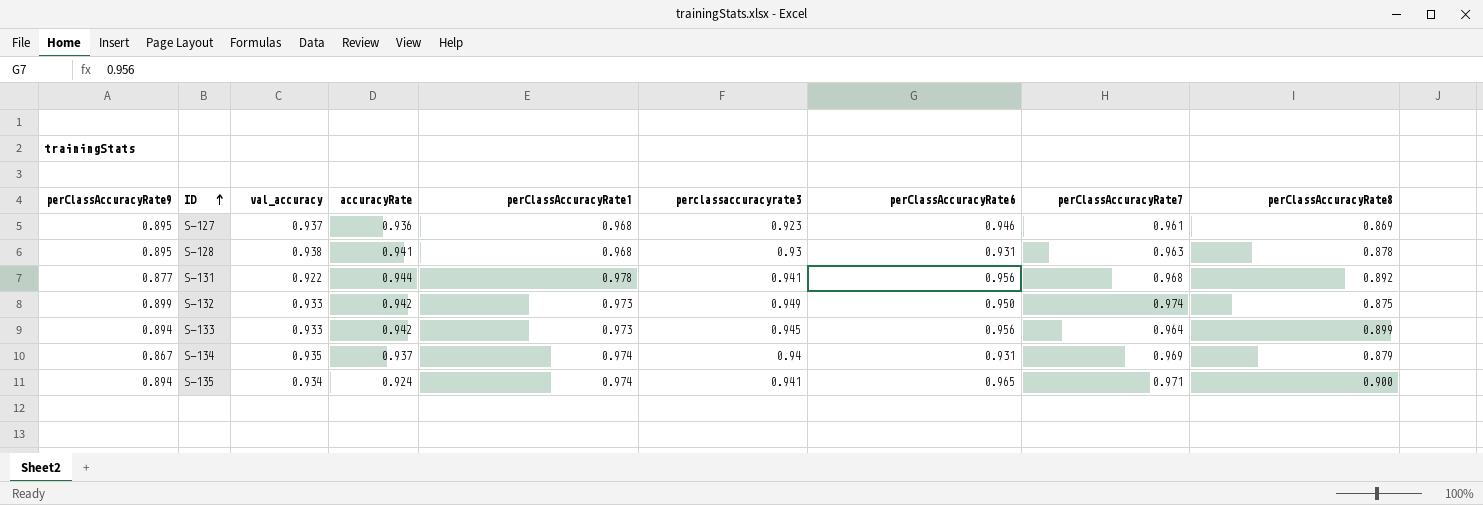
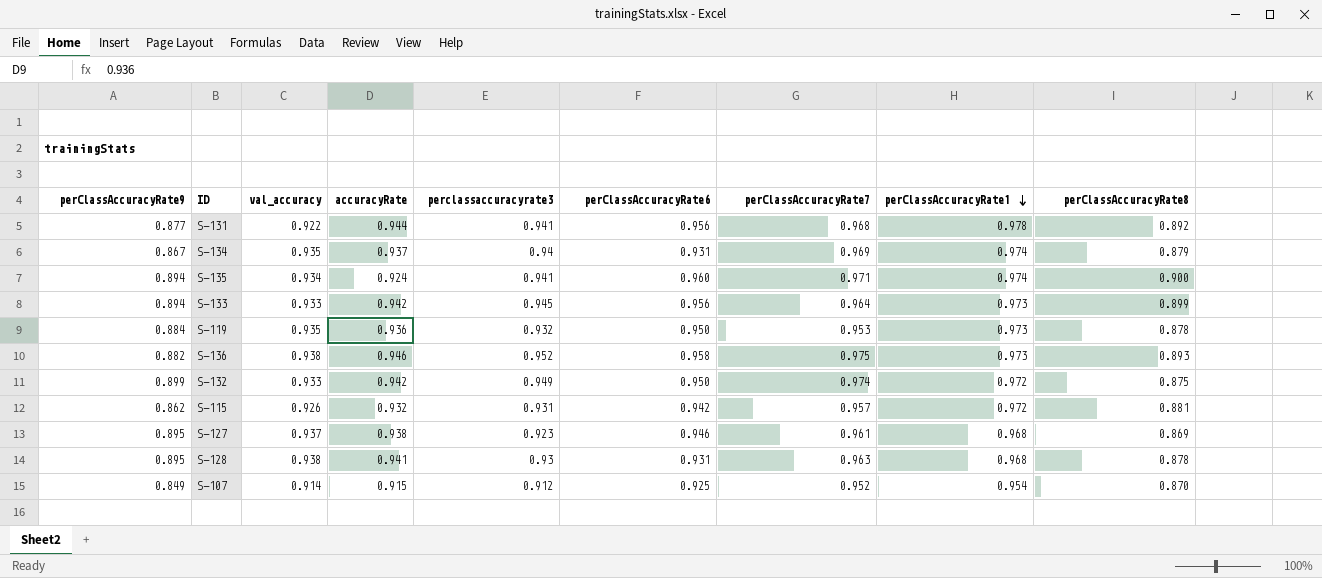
row order: ID ascending -> perClassAccuracyRate1 descending
column perClassAccuracyRate1 | position: 5 -> 8
S-135 | perClassAccuracyRate6: 0.965 -> 0.960
row S-119: none -> 0.884 | 0.935 | 0.936 | 0.932 | 0.950 | 0.953 | 0.973 | 0.878
row S-136: none -> 0.882 | 0.938 | 0.946 | 0.952 | 0.958 | 0.975 | 0.973 | 0.893
S-132 | perClassAccuracyRate1: 0.973 -> 0.972
row S-115: none -> 0.862 | 0.926 | 0.932 | 0.931 | 0.942 | 0.957 | 0.972 | 0.881
S-127 | accuracyRate: 0.936 -> 0.938
row S-107: none -> 0.849 | 0.914 | 0.915 | 0.912 | 0.925 | 0.952 | 0.954 | 0.870

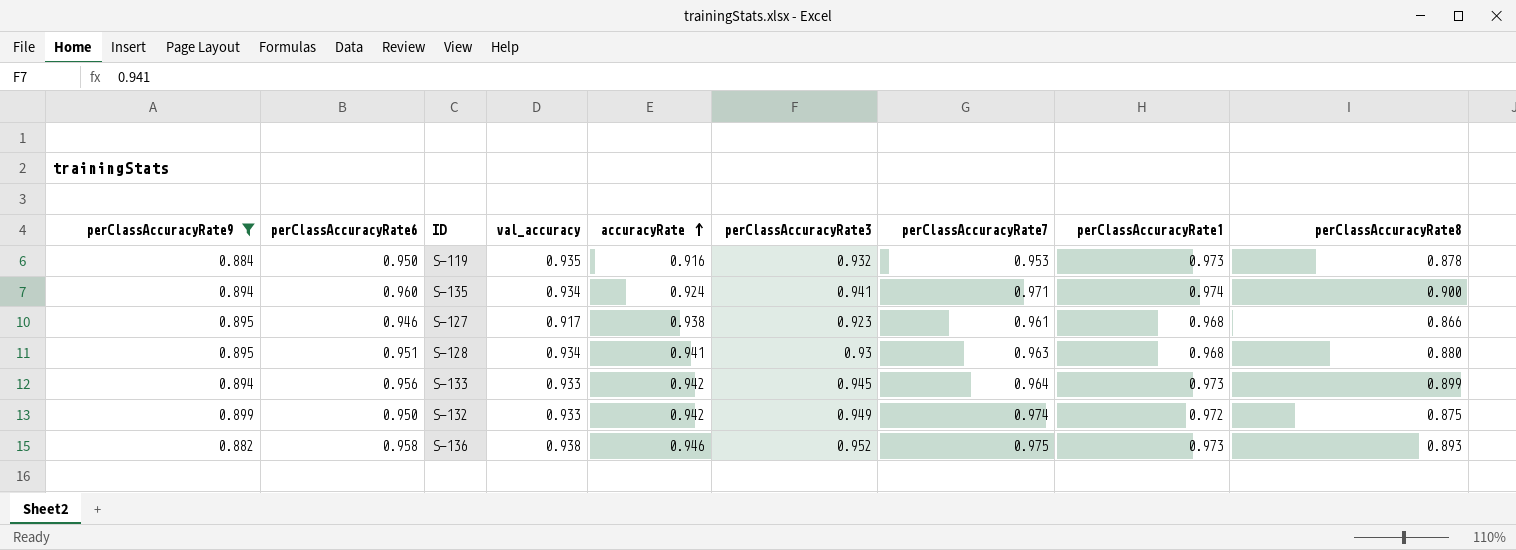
filter: none -> perClassAccuracyRate9 >= 0.882
row order: perClassAccuracyRate1 descending -> accuracyRate ascending
column perClassAccuracyRate6 | position: 6 -> 2
column name: perclassaccuracyrate3 -> perClassAccuracyRate3
S-119 | accuracyRate: 0.936 -> 0.916
S-127 | val_accuracy: 0.937 -> 0.917
S-127 | perClassAccuracyRate8: 0.869 -> 0.866
S-128 | perClassAccuracyRate6: 0.931 -> 0.951
S-128 | val_accuracy: 0.938 -> 0.934
S-128 | perClassAccuracyRate8: 0.878 -> 0.880

